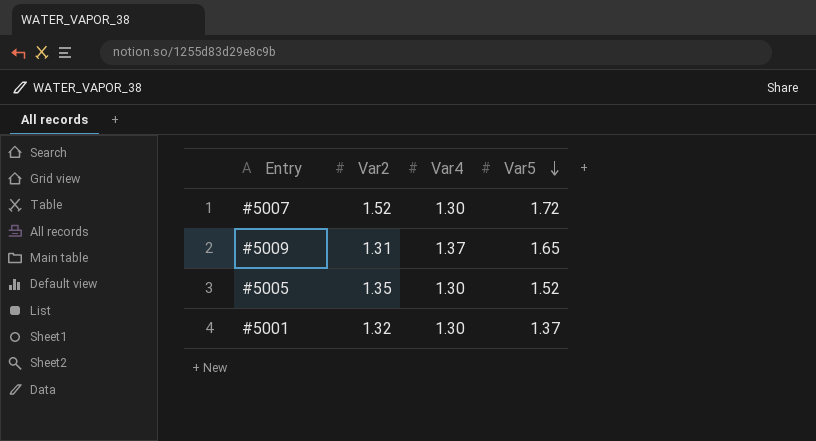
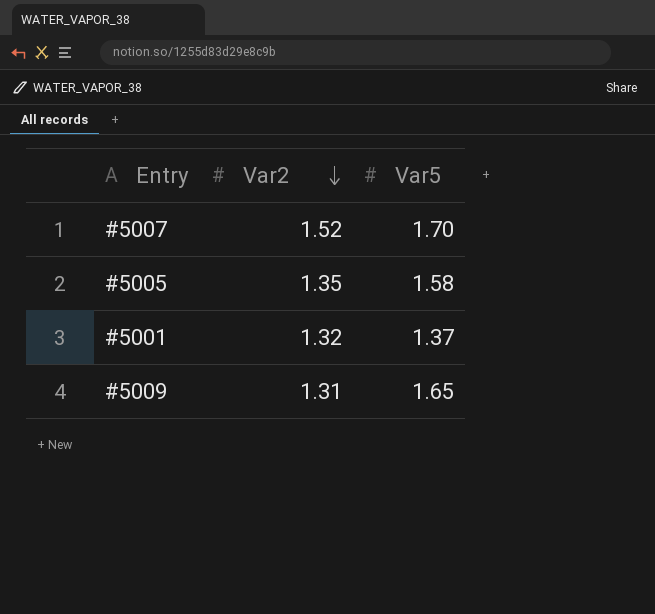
row order: Var5 descending -> Var2 descending
column Var4 | position: 3 -> none
#5007 | Var5: 1.72 -> 1.70
#5005 | Var5: 1.52 -> 1.58

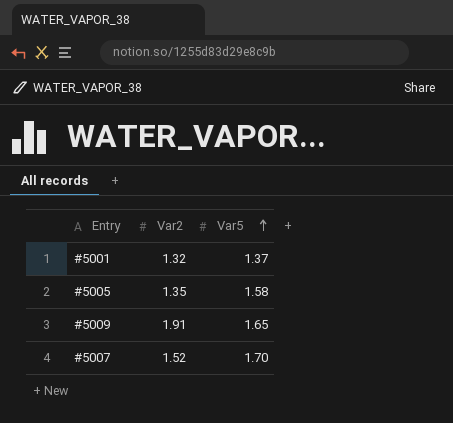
row order: Var2 descending -> Var5 ascending
#5009 | Var2: 1.31 -> 1.91

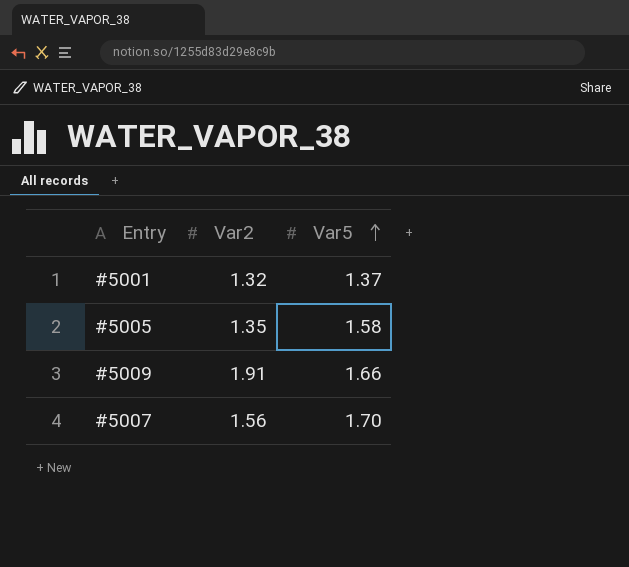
#5009 | Var5: 1.65 -> 1.66
#5007 | Var2: 1.52 -> 1.56

